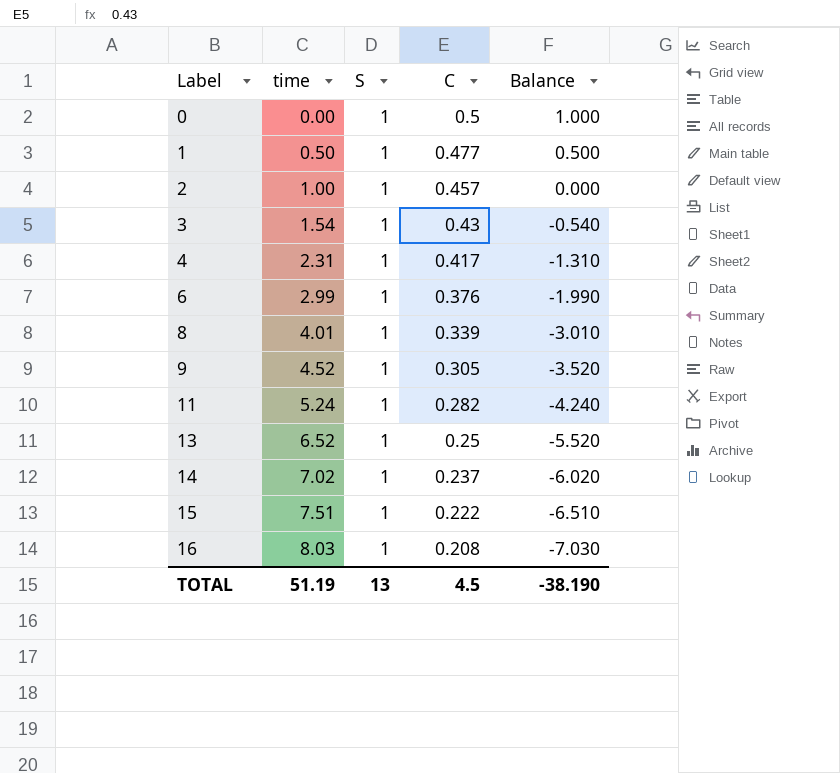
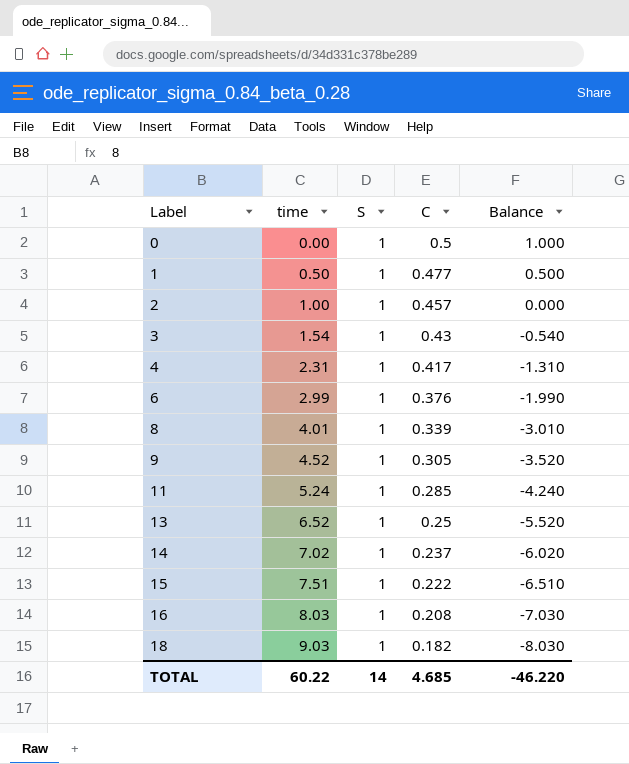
11 | C: 0.282 -> 0.285
row 18: none -> 9.03 | 1 | 0.182 | -8.030
TOTAL | time: 51.19 -> 60.22
TOTAL | S: 13 -> 14
TOTAL | C: 4.5 -> 4.685
TOTAL | Balance: -38.190 -> -46.220

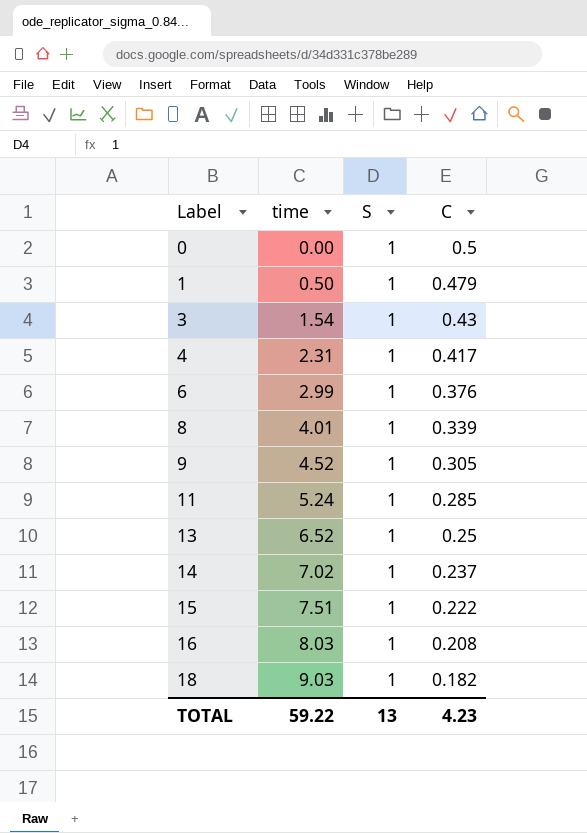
column Balance | formula: [S] - [time] -> none
row 2: 1.00 | 1 | 0.457 | 0.000 -> none
1 | C: 0.477 -> 0.479
TOTAL | time: 60.22 -> 59.22
TOTAL | S: 14 -> 13
TOTAL | C: 4.685 -> 4.23

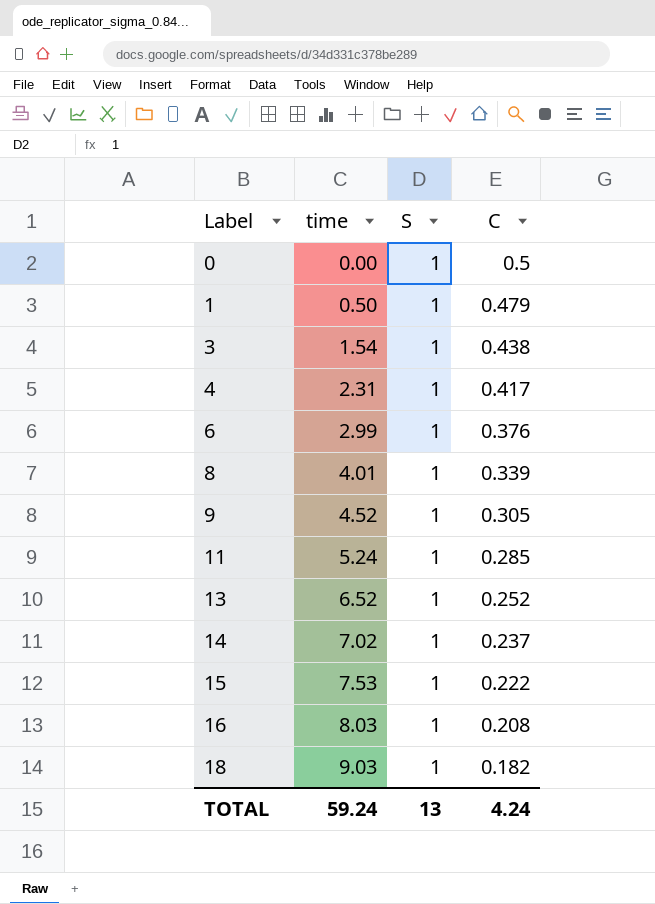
3 | C: 0.43 -> 0.438
13 | C: 0.25 -> 0.252
15 | time: 7.51 -> 7.53
TOTAL | time: 59.22 -> 59.24
TOTAL | C: 4.23 -> 4.24

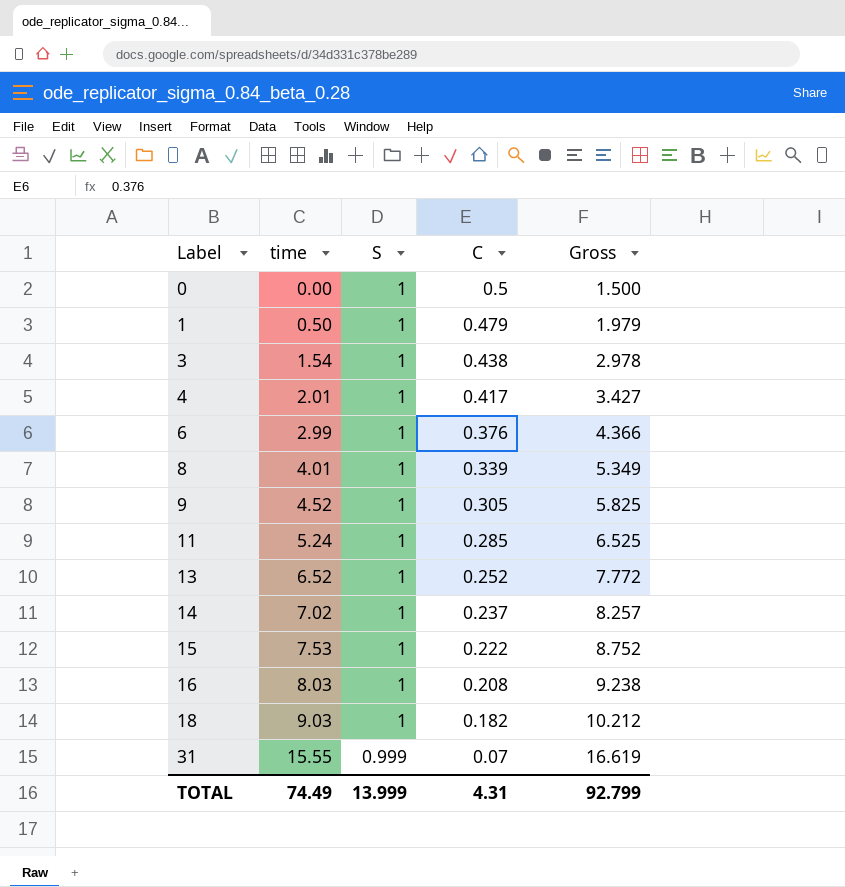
column Gross | formula: none -> [time] + [S] + [C]
4 | time: 2.31 -> 2.01
row 31: none -> 15.55 | 0.999 | 0.07 | 16.619
TOTAL | time: 59.24 -> 74.49
TOTAL | S: 13 -> 13.999
TOTAL | C: 4.24 -> 4.31

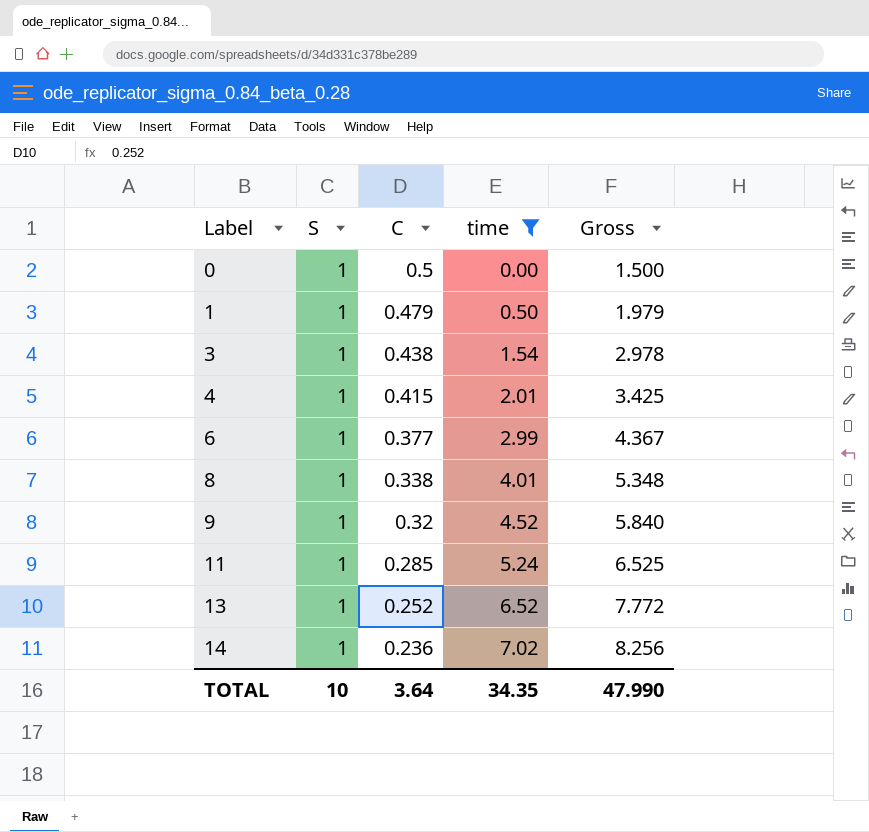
filter: none -> time <= 7.02
column time | position: 2 -> 4
4 | C: 0.417 -> 0.415
4 | Gross: 3.427 -> 3.425
6 | C: 0.376 -> 0.377
6 | Gross: 4.366 -> 4.367
8 | C: 0.339 -> 0.338
8 | Gross: 5.349 -> 5.348
9 | C: 0.305 -> 0.32
9 | Gross: 5.825 -> 5.840
14 | C: 0.237 -> 0.236
14 | Gross: 8.257 -> 8.256
TOTAL | S: 13.999 -> 10
TOTAL | C: 4.31 -> 3.64
TOTAL | time: 74.49 -> 34.35
TOTAL | Gross: 92.799 -> 47.990

